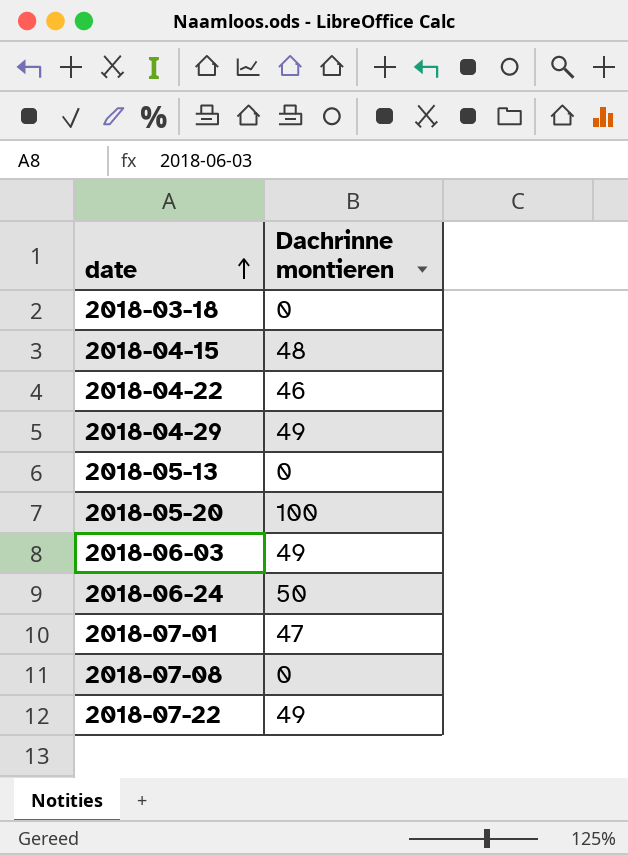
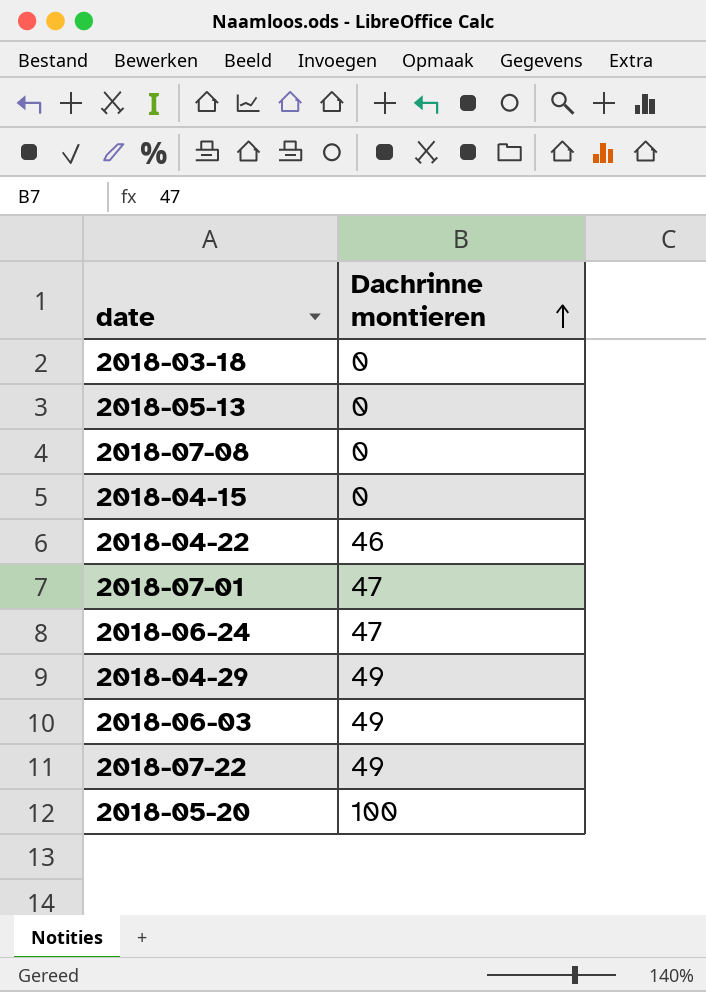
row order: date ascending -> Dachrinne montieren ascending
2018-04-15 | Dachrinne montieren: 48 -> 0
2018-06-24 | Dachrinne montieren: 50 -> 47

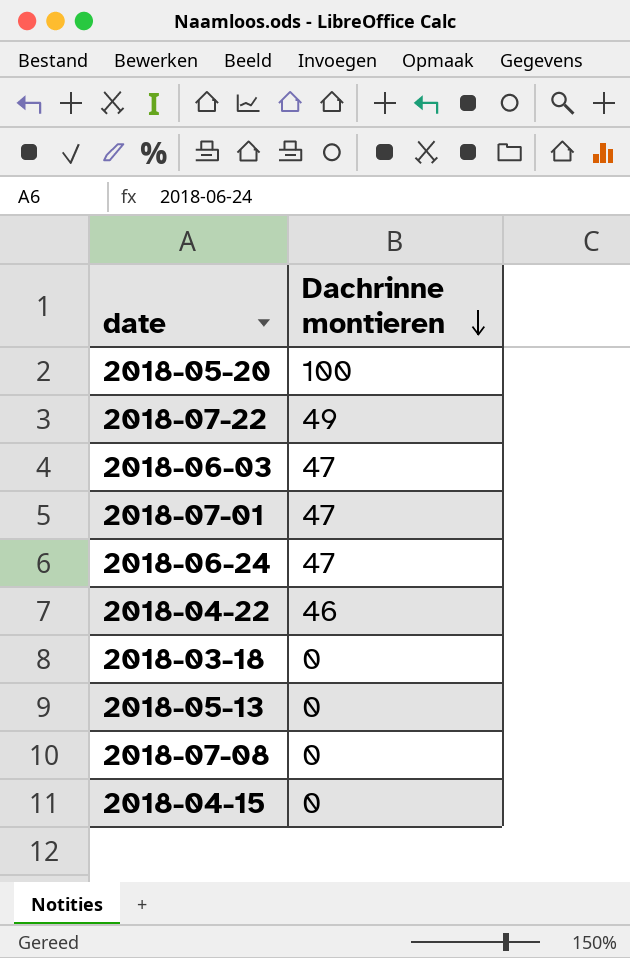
row order: Dachrinne montieren ascending -> Dachrinne montieren descending
row 2018-04-29: 49 -> none
2018-06-03 | Dachrinne montieren: 49 -> 47

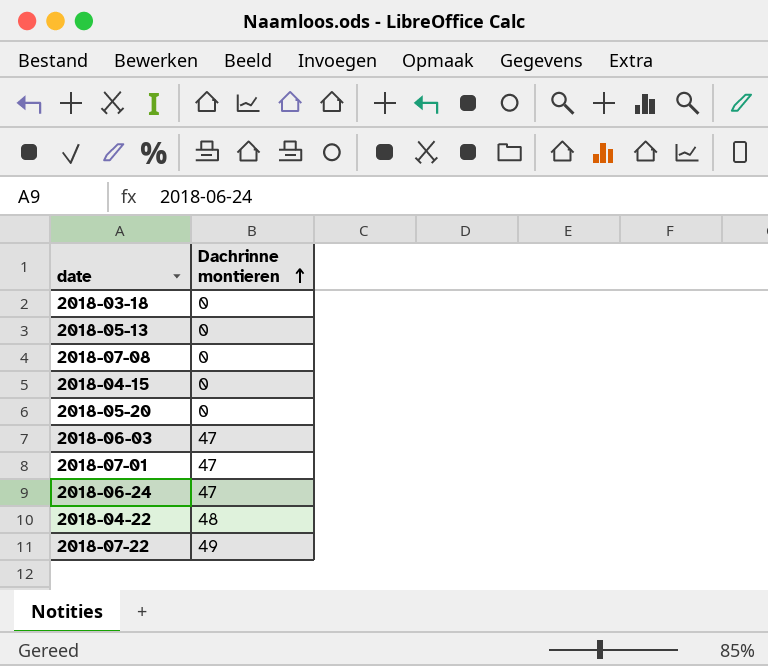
row order: Dachrinne montieren descending -> Dachrinne montieren ascending
2018-05-20 | Dachrinne montieren: 100 -> 0
2018-04-22 | Dachrinne montieren: 46 -> 48

